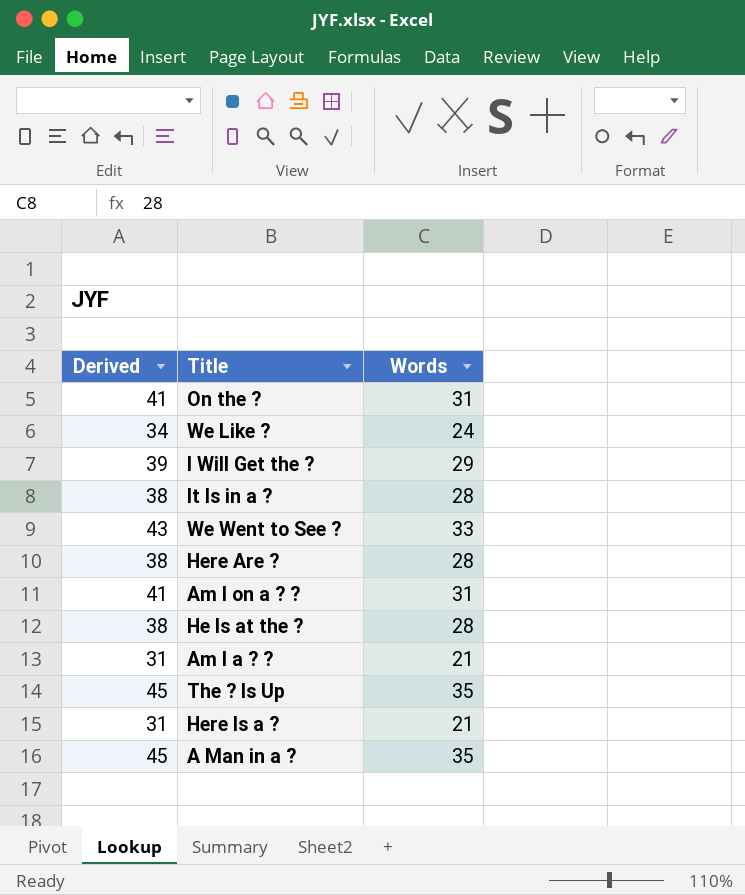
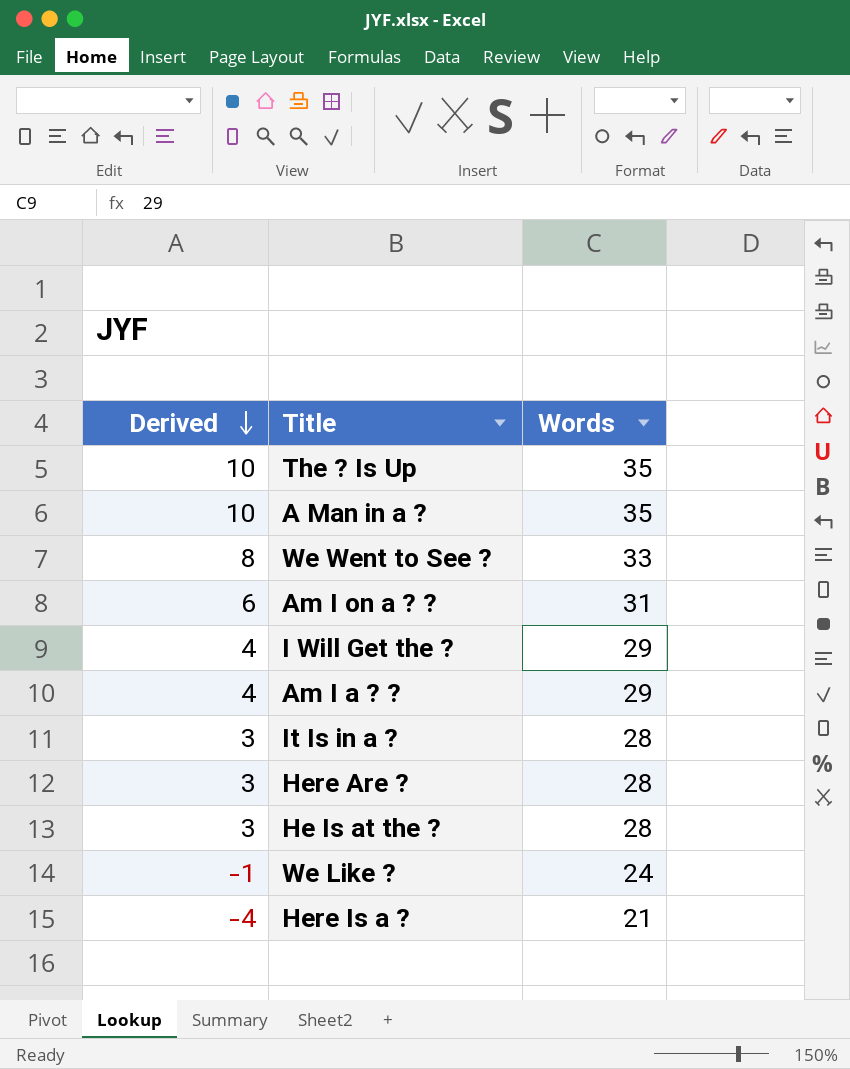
row order: none -> Derived descending
column Derived | formula: [Words] + 10 -> [Words] - 25
row On the ?: 41 | 31 -> none
Am I a ? ? | Words: 21 -> 29

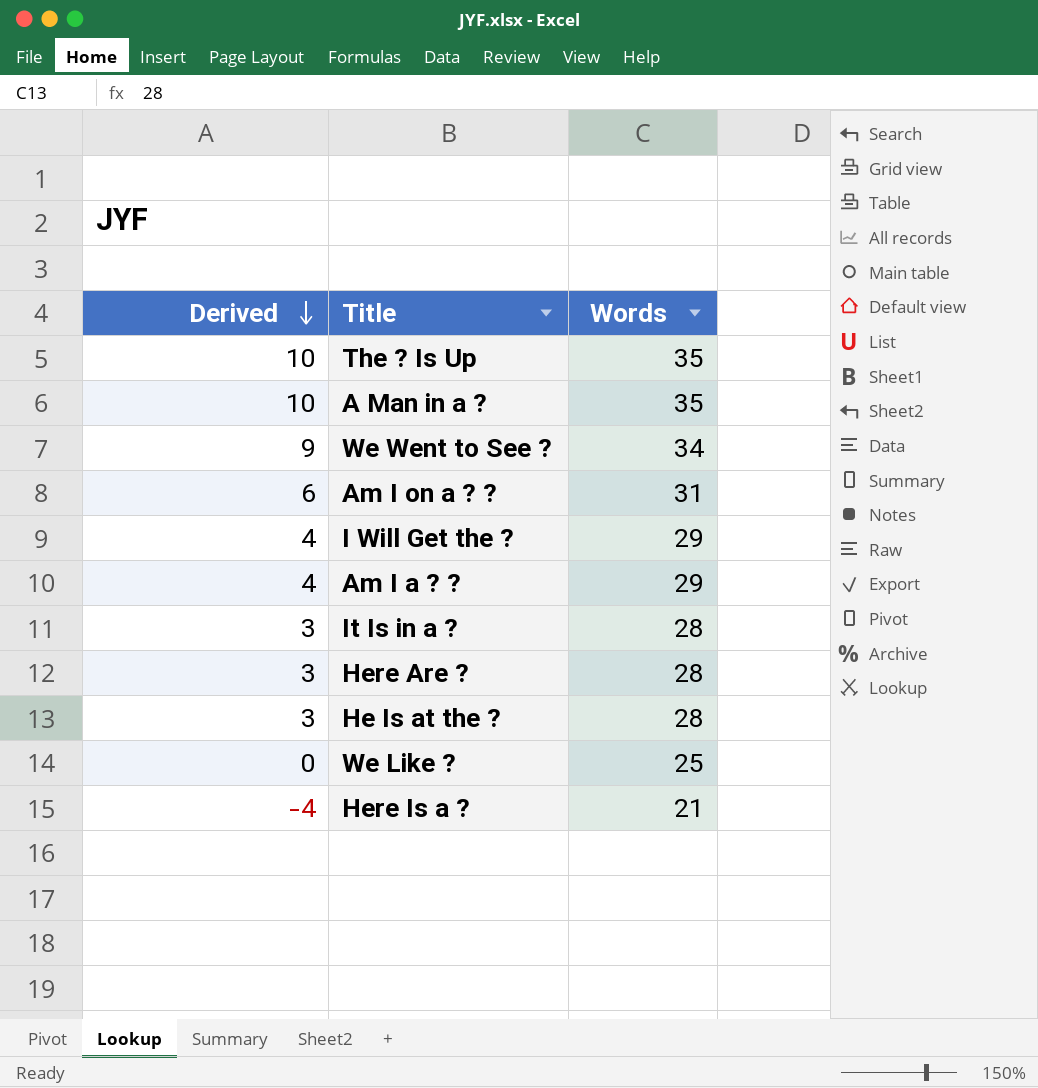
We Went to See ? | Derived: 8 -> 9
We Went to See ? | Words: 33 -> 34
We Like ? | Derived: -1 -> 0
We Like ? | Words: 24 -> 25

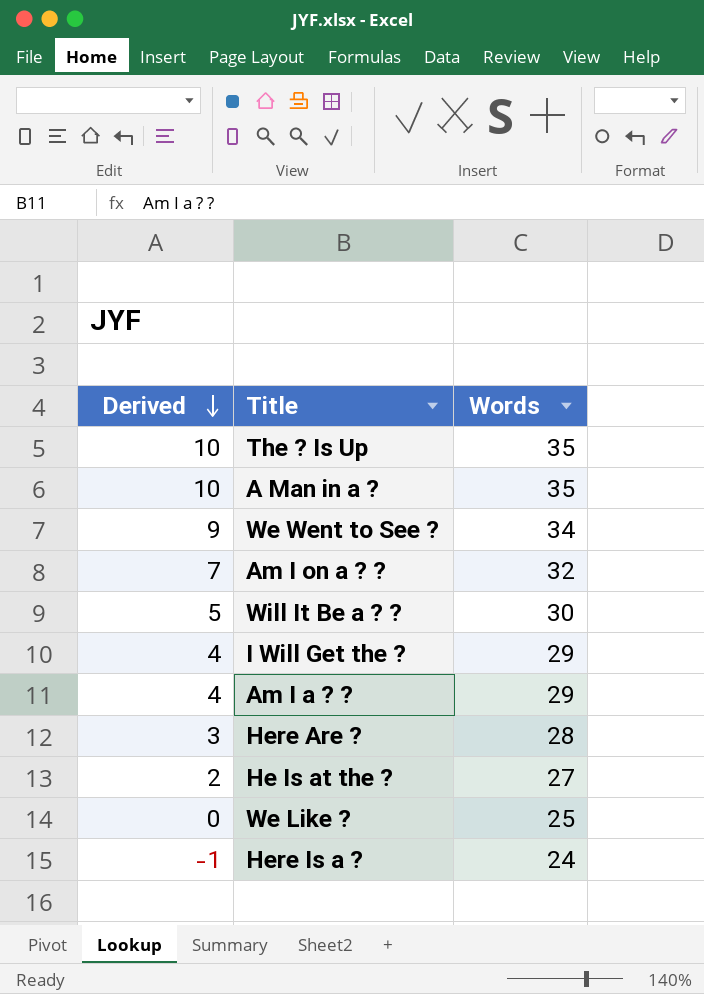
row It Is in a ?: 3 | 28 -> none
Am I on a ? ? | Derived: 6 -> 7
Am I on a ? ? | Words: 31 -> 32
row Will It Be a ? ?: none -> 5 | 30
He Is at the ? | Derived: 3 -> 2
He Is at the ? | Words: 28 -> 27
Here Is a ? | Derived: -4 -> -1
Here Is a ? | Words: 21 -> 24

